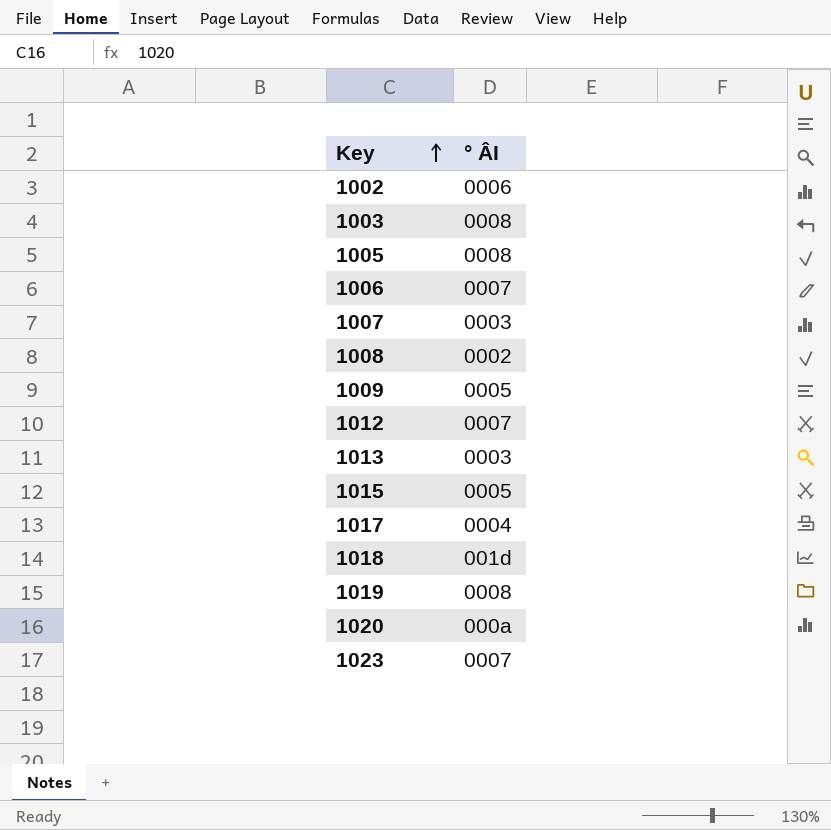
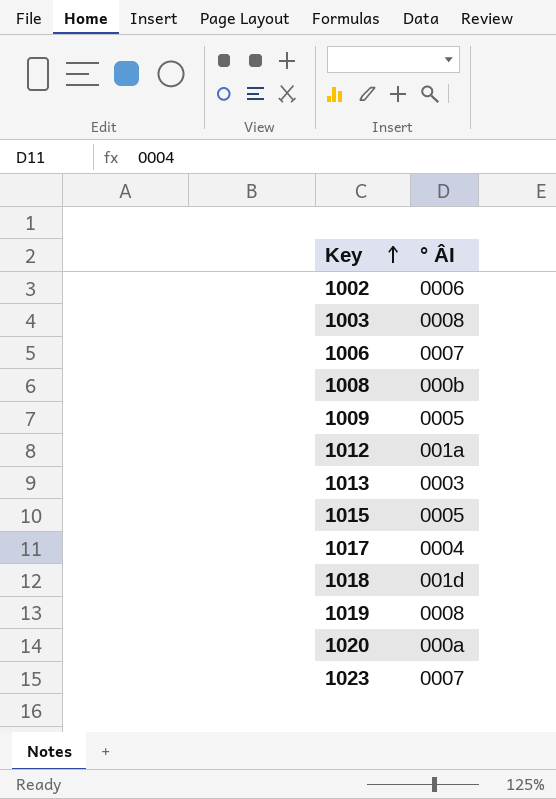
row 1005: 0008 -> none
row 1007: 0003 -> none
1008 | ° ÂI: 0002 -> 000b
1012 | ° ÂI: 0007 -> 001a

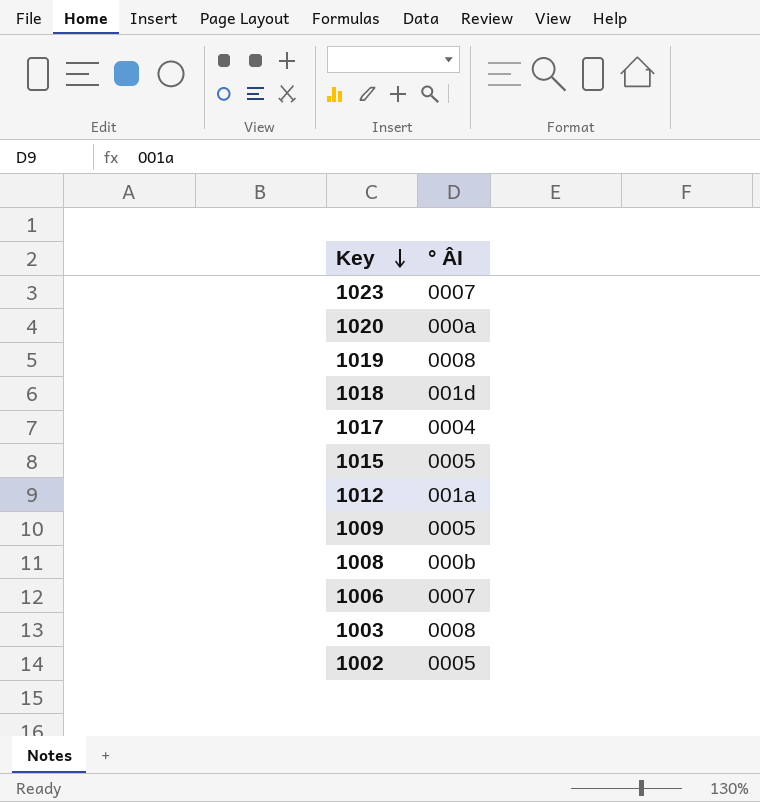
row order: Key ascending -> Key descending
row 1013: 0003 -> none
1002 | ° ÂI: 0006 -> 0005

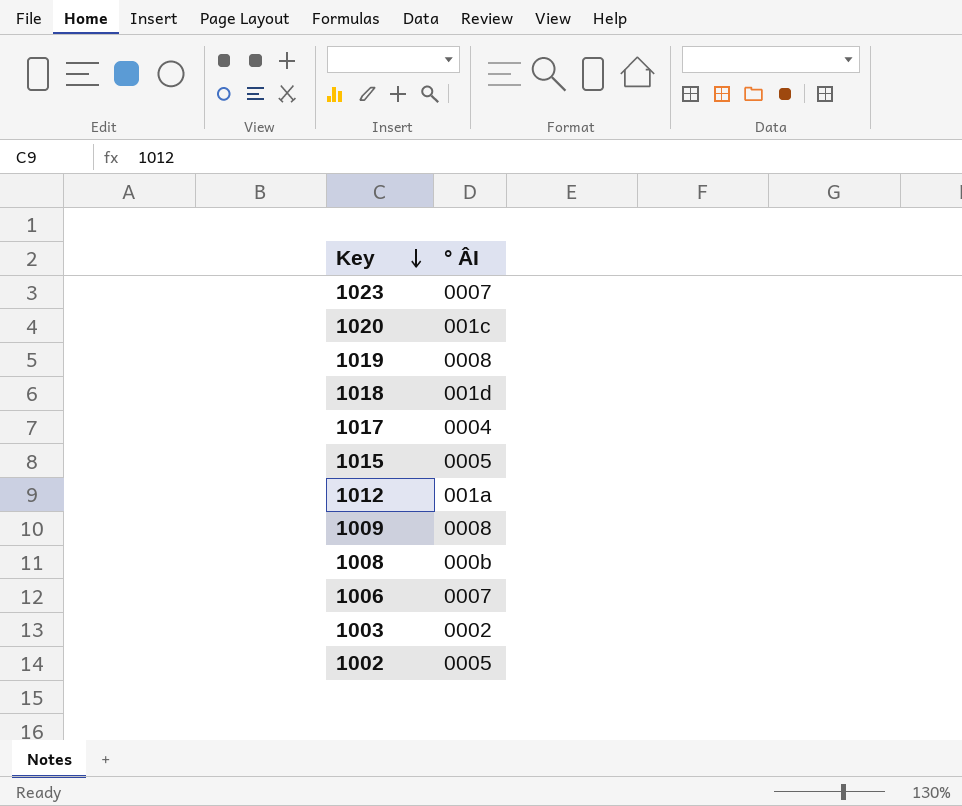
1020 | ° ÂI: 000a -> 001c
1009 | ° ÂI: 0005 -> 0008
1003 | ° ÂI: 0008 -> 0002

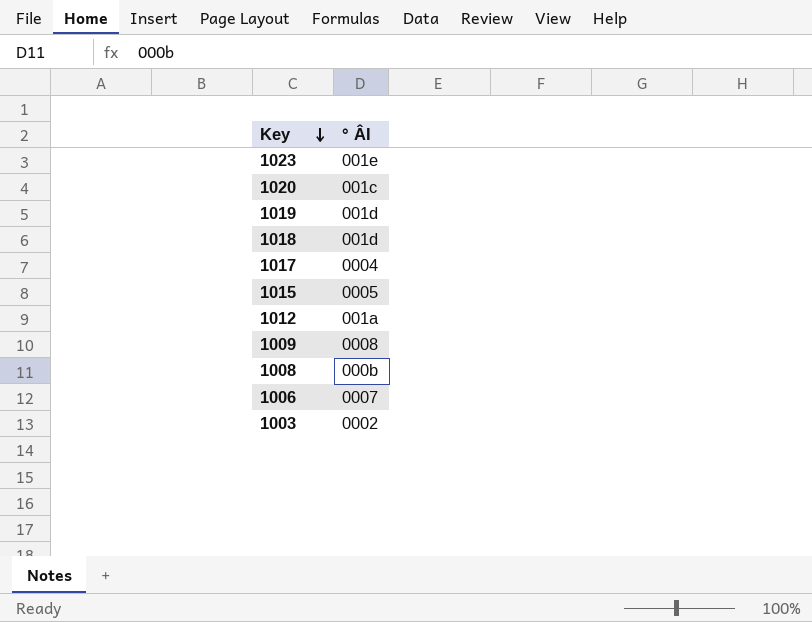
row 1002: 0005 -> none
1023 | ° ÂI: 0007 -> 001e
1019 | ° ÂI: 0008 -> 001d

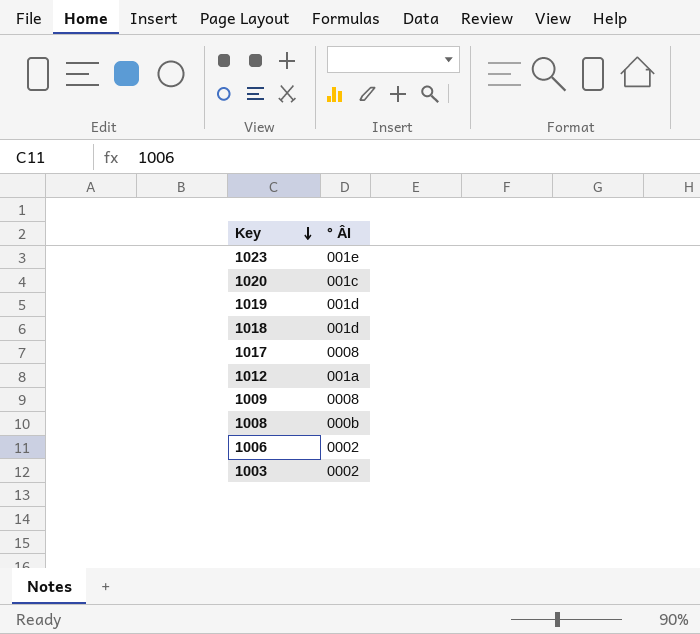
row 1015: 0005 -> none
1017 | ° ÂI: 0004 -> 0008
1006 | ° ÂI: 0007 -> 0002

